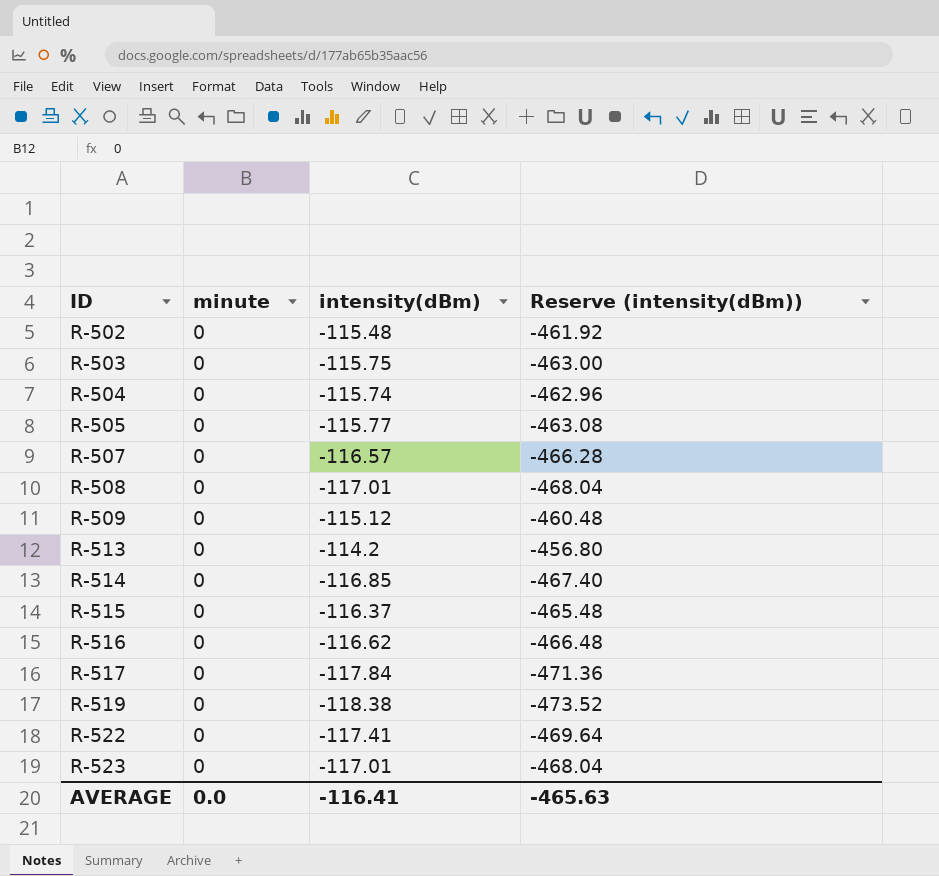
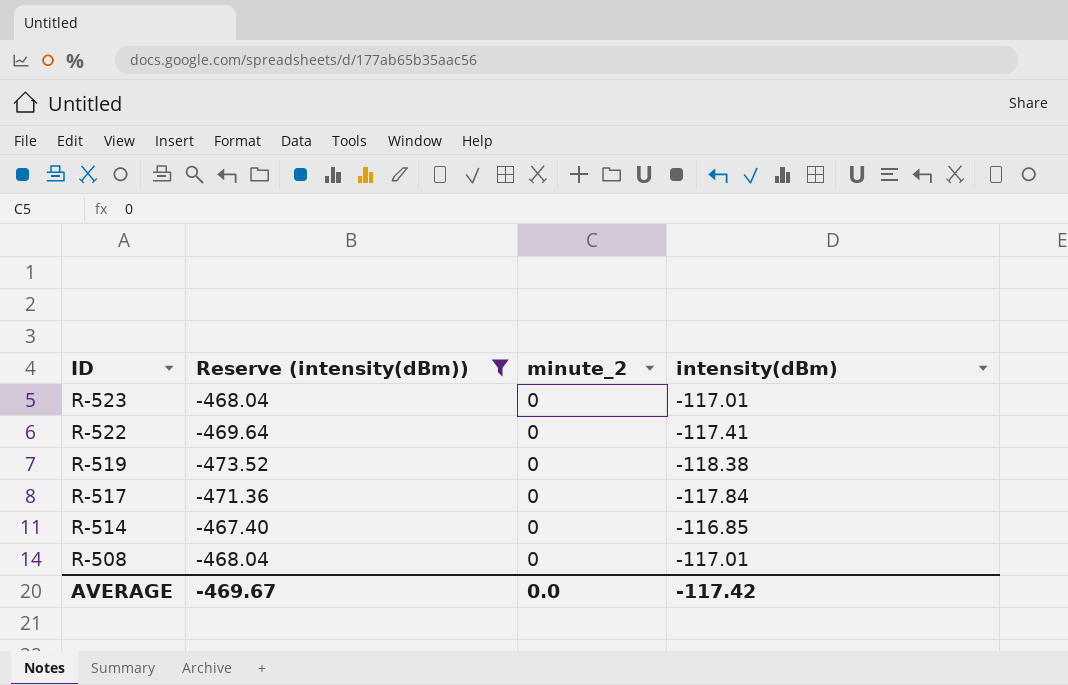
filter: none -> Reserve (intensity(dBm)) <= -467.40
row order: ID ascending -> ID descending
column Reserve (intensity(dBm)) | position: 4 -> 2
column name: minute -> minute_2
AVERAGE | Reserve (intensity(dBm)): -465.63 -> -469.67
AVERAGE | intensity(dBm): -116.41 -> -117.42

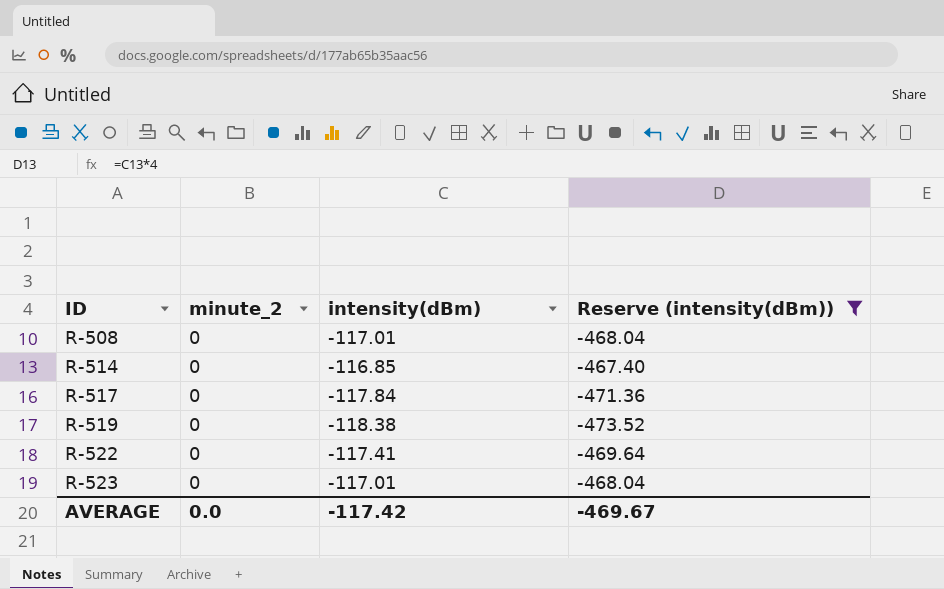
row order: ID descending -> ID ascending
column Reserve (intensity(dBm)) | position: 2 -> 4

